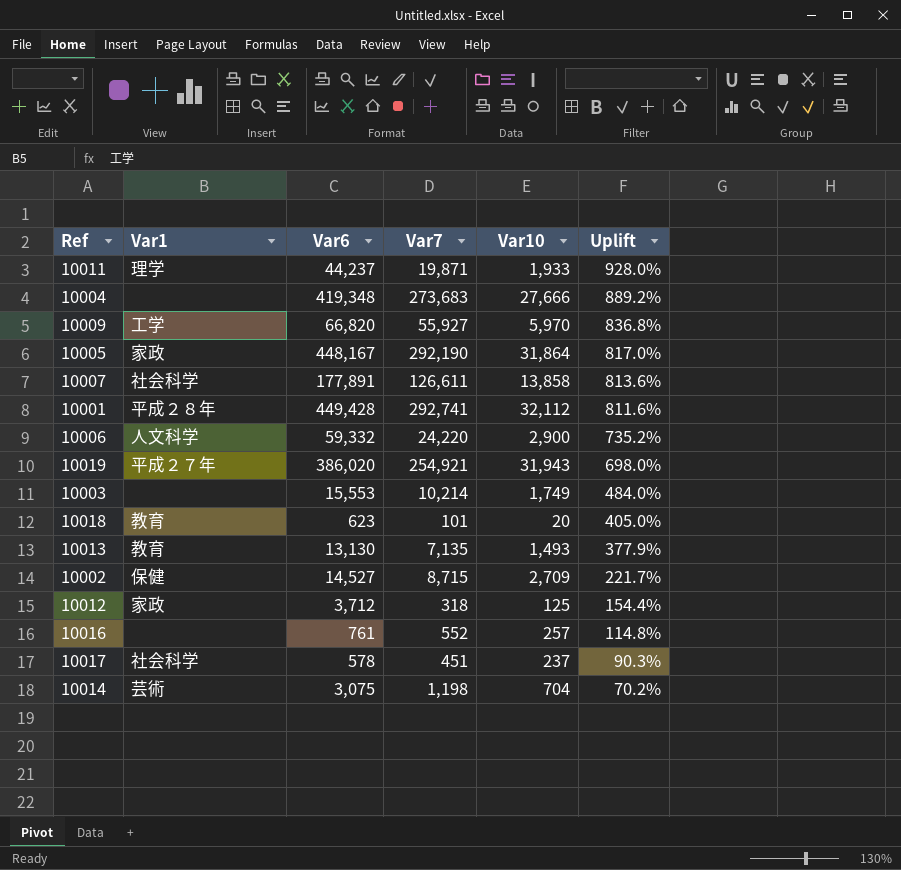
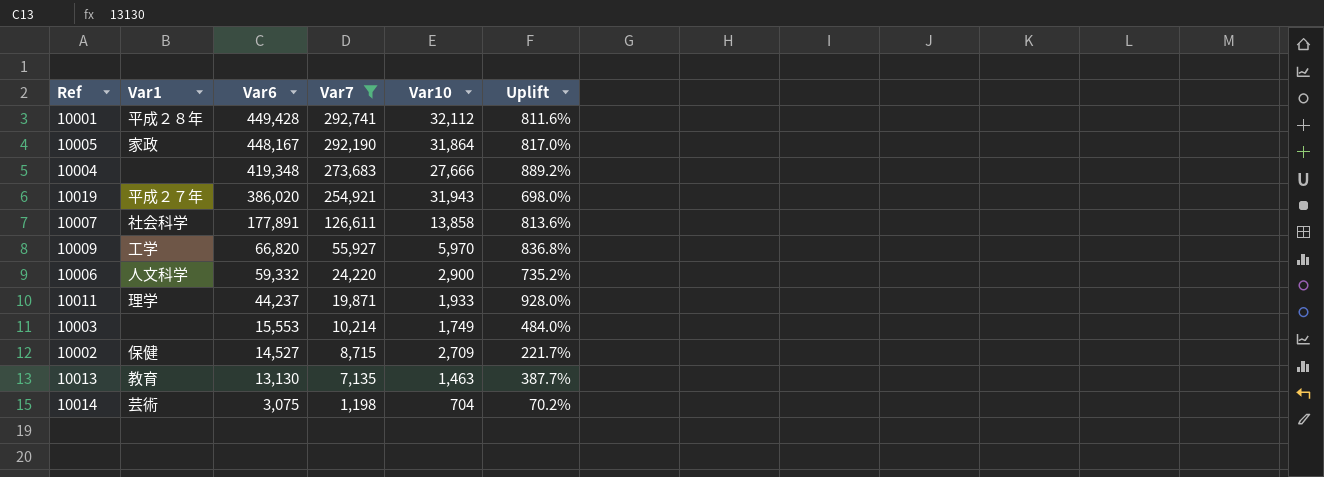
filter: none -> Var7 >= 1,198
row order: Uplift descending -> Var6 descending
10013 | Var10: 1,493 -> 1,463
10013 | Uplift: 377.9% -> 387.7%

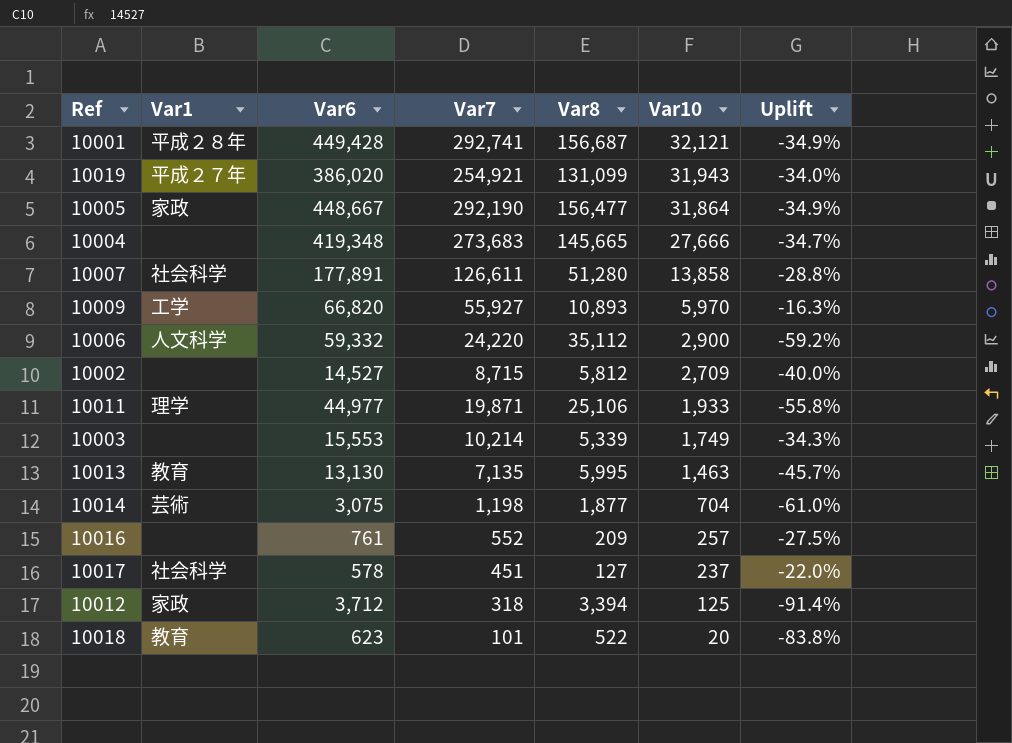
filter: Var7 >= 1,198 -> none
row order: Var6 descending -> Var10 descending
column Var8 | formula: none -> [Var6] - [Var7]
column Uplift | formula: ([Var7] - [Var10]) / [Var10] -> ([Var7] - [Var6]) / [Var6]
10001 | Var10: 32,112 -> 32,121
10005 | Var6: 448,167 -> 448,667
10002 | Var1: 保健 -> none
10011 | Var6: 44,237 -> 44,977

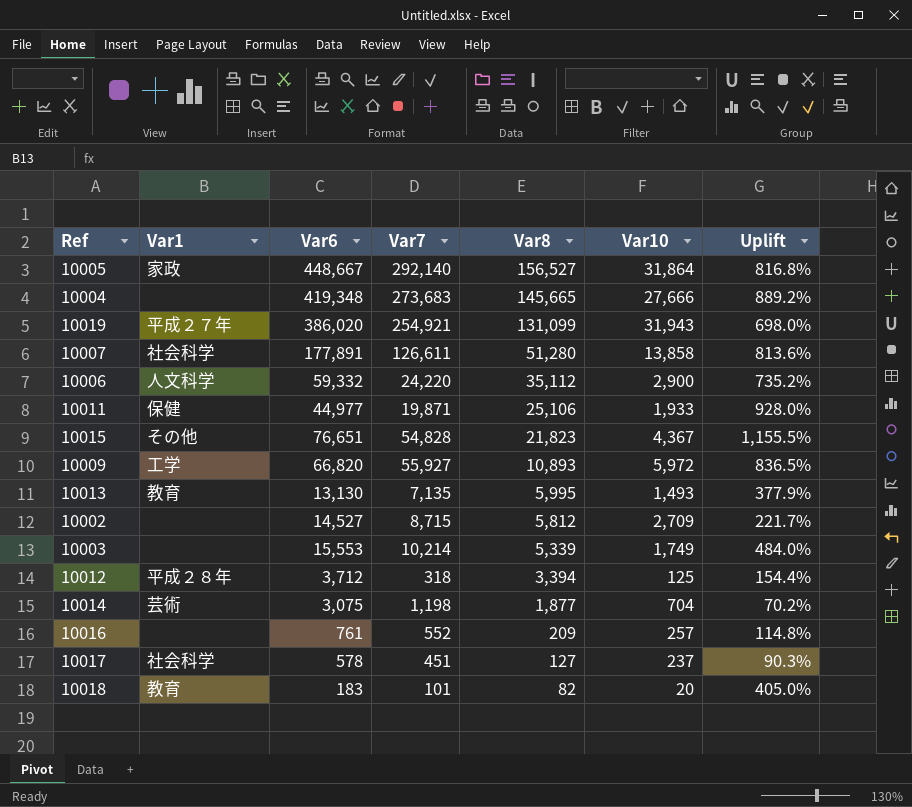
row order: Var10 descending -> Var8 descending
column Uplift | formula: ([Var7] - [Var6]) / [Var6] -> ([Var7] - [Var10]) / [Var10]
row 10001: 平成２８年 | 449,428 | 292,741 | 156,687 | 32,121 | -34.9% -> none
10005 | Var7: 292,190 -> 292,140
10005 | Var8: 156,477 -> 156,527
10011 | Var1: 理学 -> 保健
row 10015: none -> その他 | 76,651 | 54,828 | 21,823 | 4,367 | 1,155.5%
10009 | Var10: 5,970 -> 5,972
10013 | Var10: 1,463 -> 1,493
10012 | Var1: 家政 -> 平成２８年
10018 | Var6: 623 -> 183
10018 | Var8: 522 -> 82

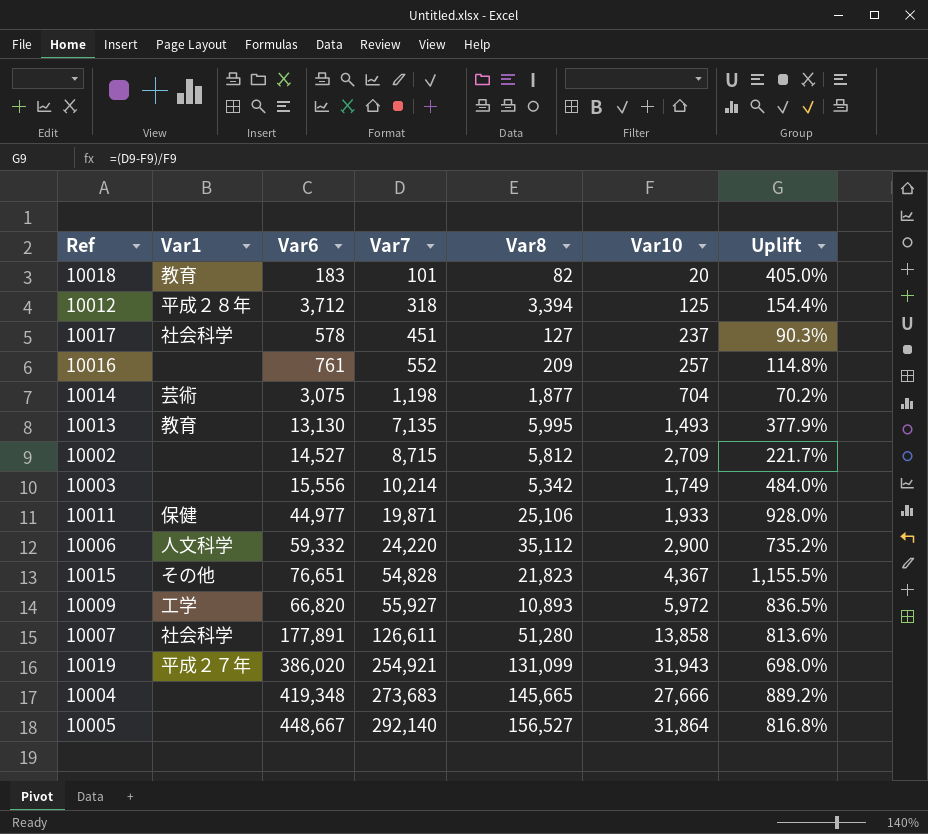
row order: Var8 descending -> Var7 ascending
10003 | Var6: 15,553 -> 15,556
10003 | Var8: 5,339 -> 5,342
10005 | Var1: 家政 -> none

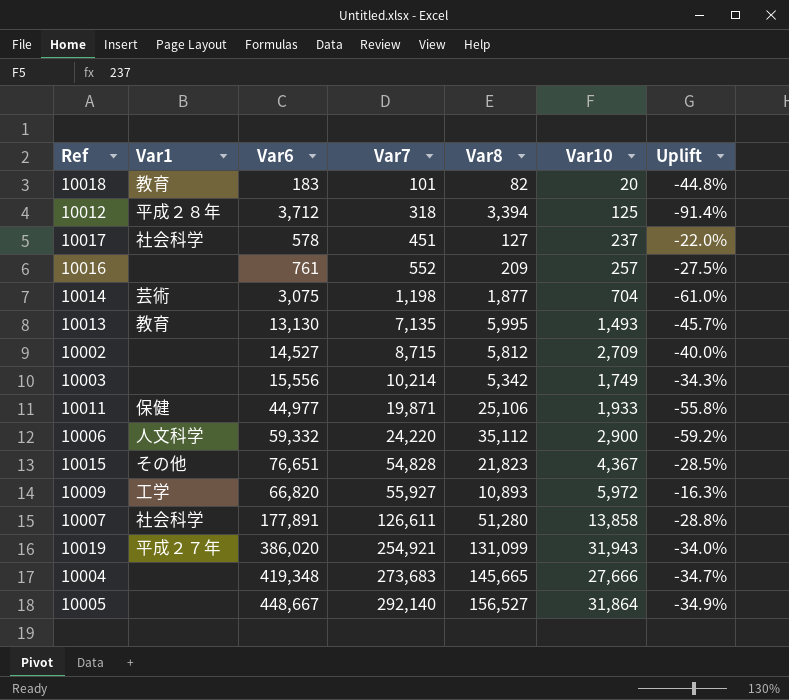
column Uplift | formula: ([Var7] - [Var10]) / [Var10] -> ([Var7] - [Var6]) / [Var6]

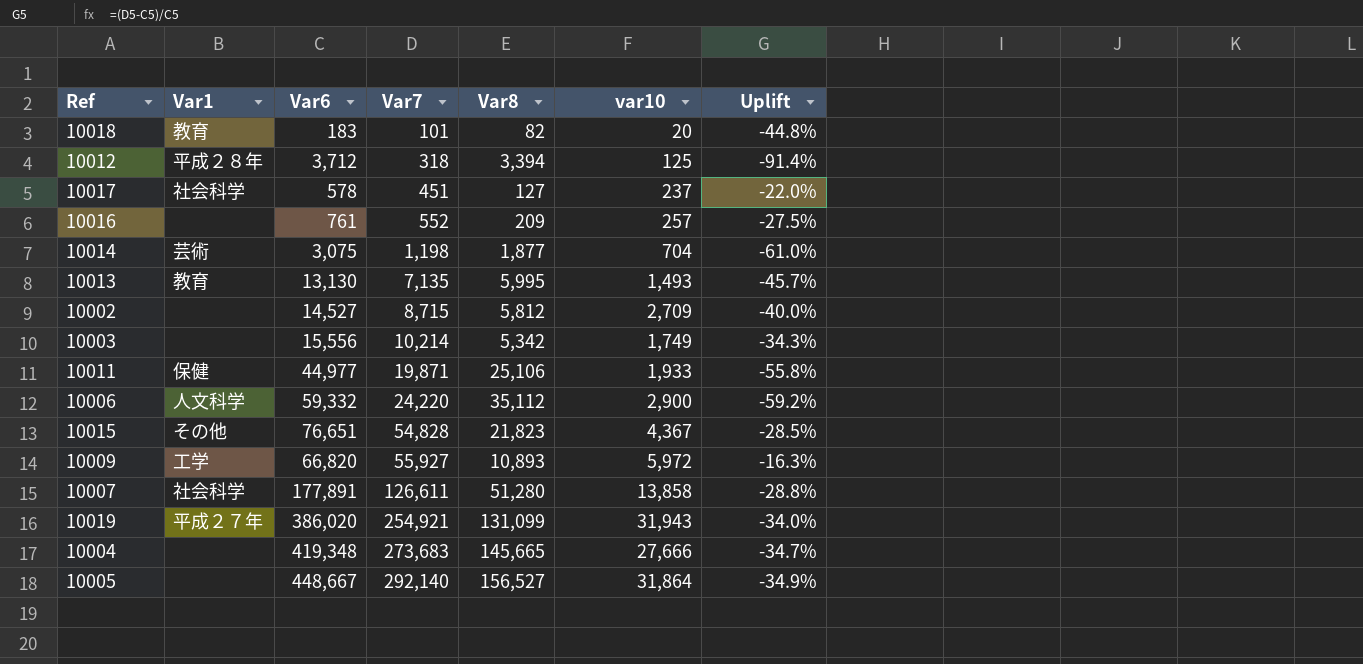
column name: Var10 -> var10

